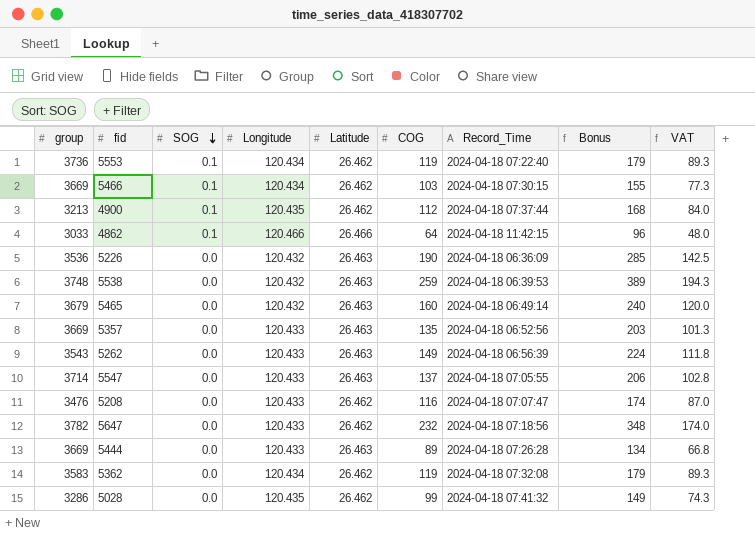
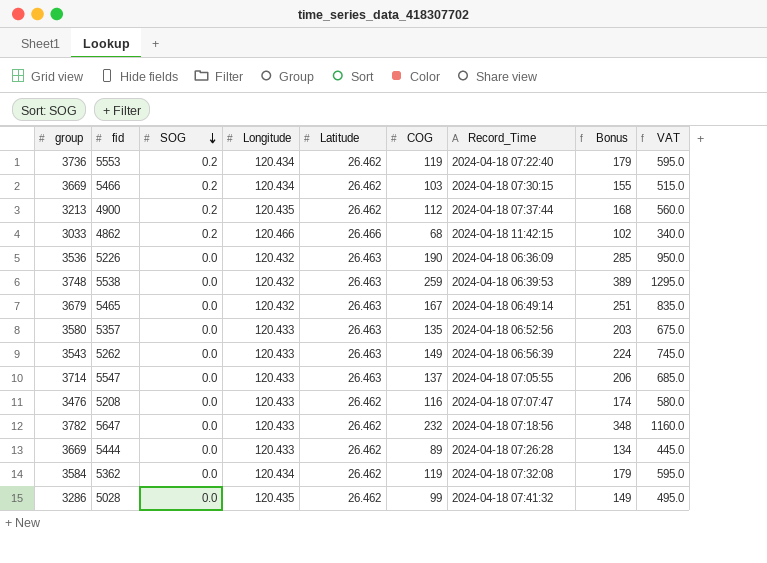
column VAT | formula: [COG] * 0.75 -> [COG] * 5
5553 | SOG: 0.1 -> 0.2
5466 | SOG: 0.1 -> 0.2
4900 | SOG: 0.1 -> 0.2
4862 | SOG: 0.1 -> 0.2
4862 | COG: 64 -> 68
4862 | Bonus: 96 -> 102
5465 | COG: 160 -> 167
5465 | Bonus: 240 -> 251
5357 | group: 3669 -> 3580
5444 | Latitude: 26.463 -> 26.462
5362 | group: 3583 -> 3584

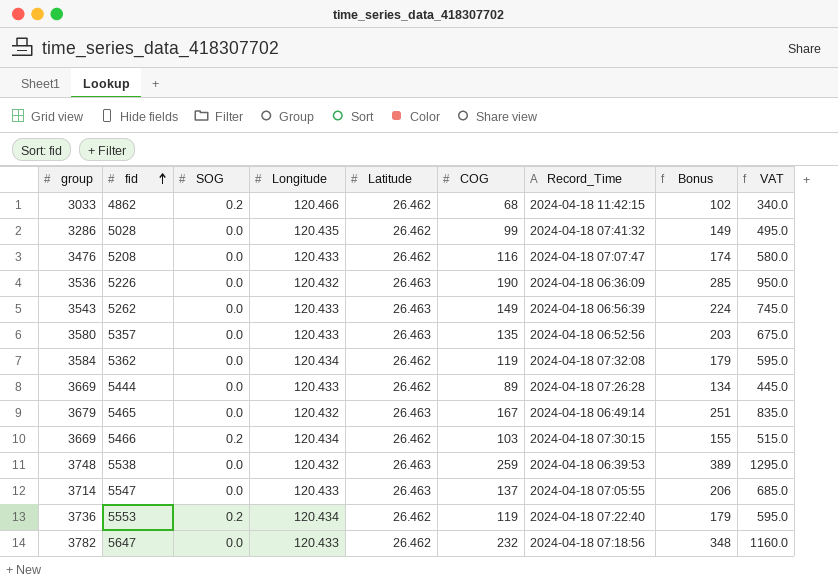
row order: SOG descending -> fid ascending
row 4900: 3213 | 0.2 | 120.435 | 26.462 | 112 | 2024-04-18 07:37:44 | 168 | 560.0 -> none
4862 | Latitude: 26.466 -> 26.462

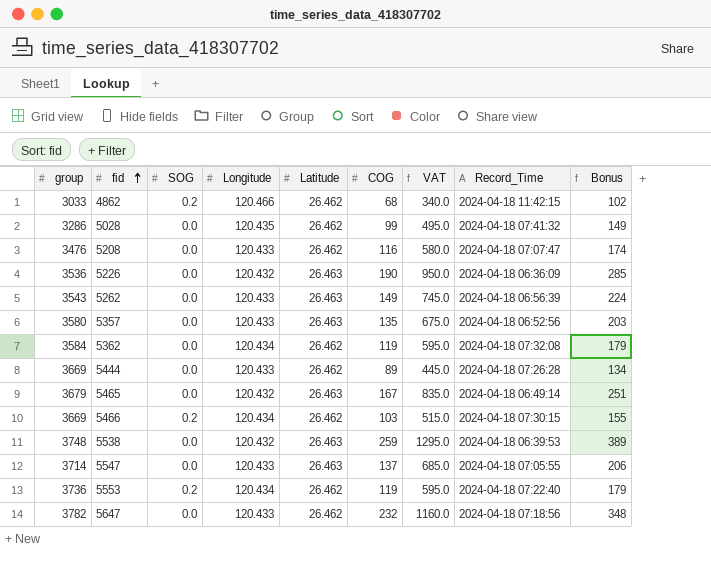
column VAT | position: 9 -> 7

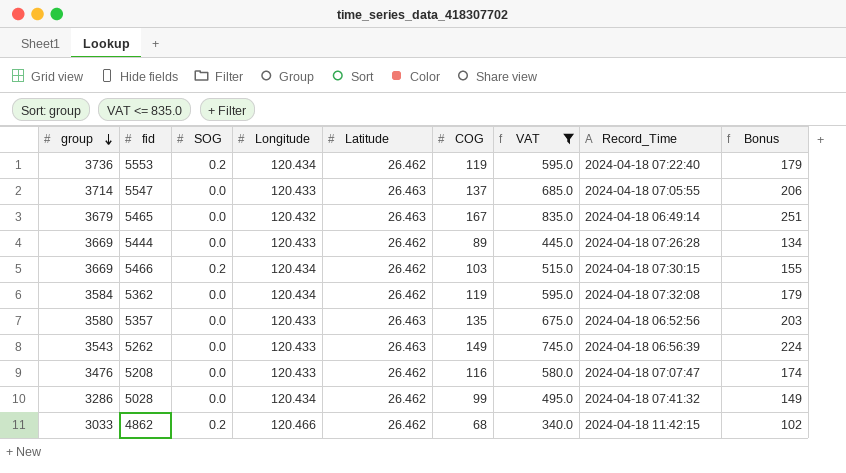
filter: none -> VAT <= 835.0
row order: fid ascending -> group descending
5028 | Longitude: 120.435 -> 120.434

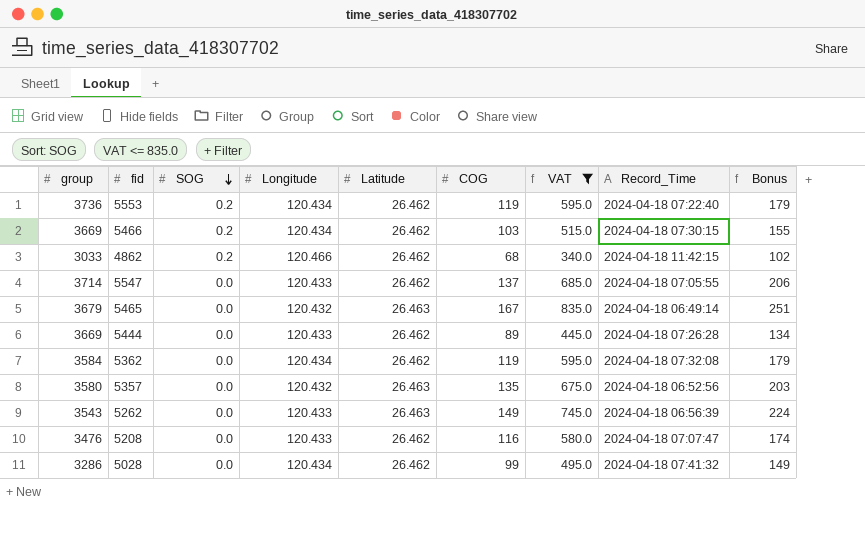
row order: group descending -> SOG descending
5547 | Latitude: 26.463 -> 26.462
5357 | Longitude: 120.433 -> 120.432

